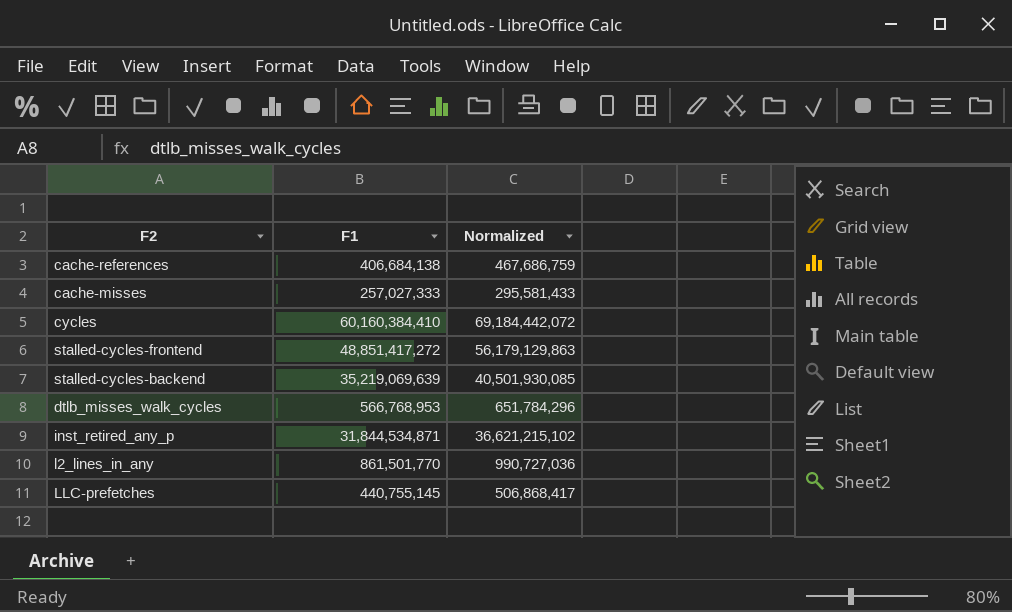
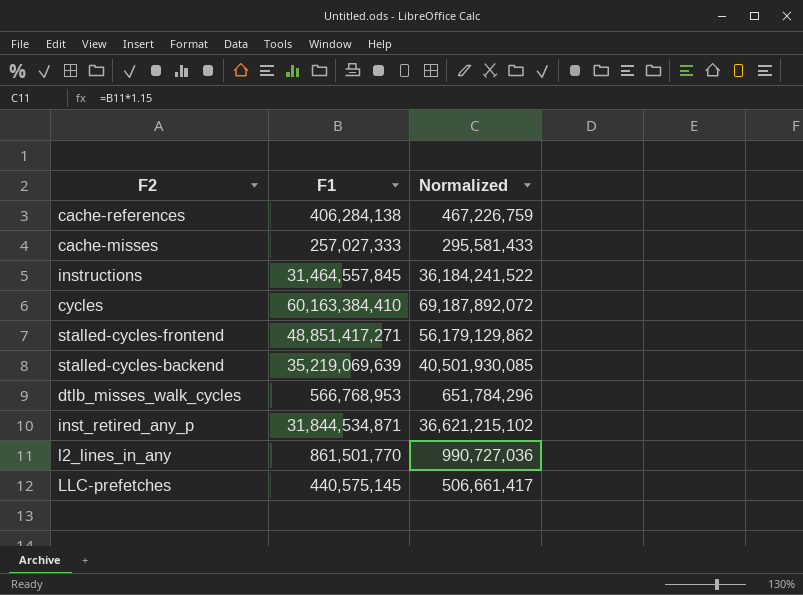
cache-references | F1: 406,684,138 -> 406,284,138
cache-references | Normalized: 467,686,759 -> 467,226,759
row instructions: none -> 31,464,557,845 | 36,184,241,522
cycles | F1: 60,160,384,410 -> 60,163,384,410
cycles | Normalized: 69,184,442,072 -> 69,187,892,072
stalled-cycles-frontend | F1: 48,851,417,272 -> 48,851,417,271
stalled-cycles-frontend | Normalized: 56,179,129,863 -> 56,179,129,862
LLC-prefetches | F1: 440,755,145 -> 440,575,145
LLC-prefetches | Normalized: 506,868,417 -> 506,661,417

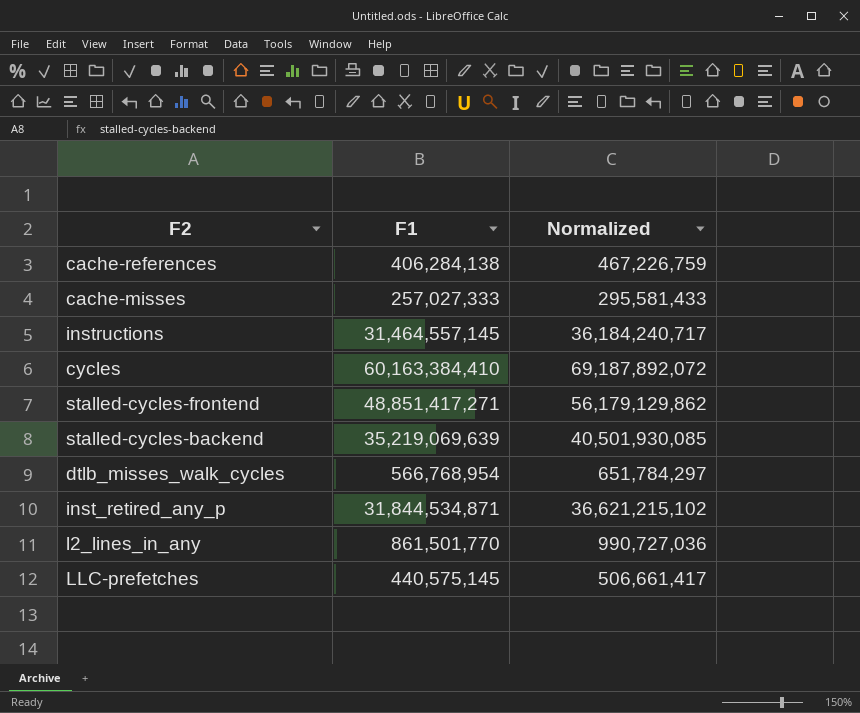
instructions | F1: 31,464,557,845 -> 31,464,557,145
instructions | Normalized: 36,184,241,522 -> 36,184,240,717
dtlb_misses_walk_cycles | F1: 566,768,953 -> 566,768,954
dtlb_misses_walk_cycles | Normalized: 651,784,296 -> 651,784,297

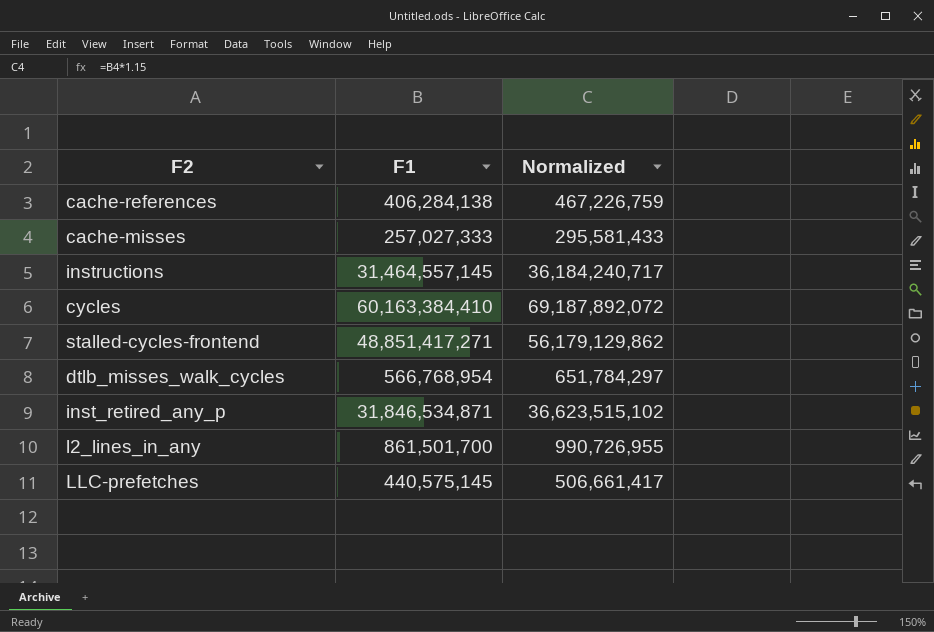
row stalled-cycles-backend: 35,219,069,639 | 40,501,930,085 -> none
inst_retired_any_p | F1: 31,844,534,871 -> 31,846,534,871
inst_retired_any_p | Normalized: 36,621,215,102 -> 36,623,515,102
l2_lines_in_any | F1: 861,501,770 -> 861,501,700
l2_lines_in_any | Normalized: 990,727,036 -> 990,726,955

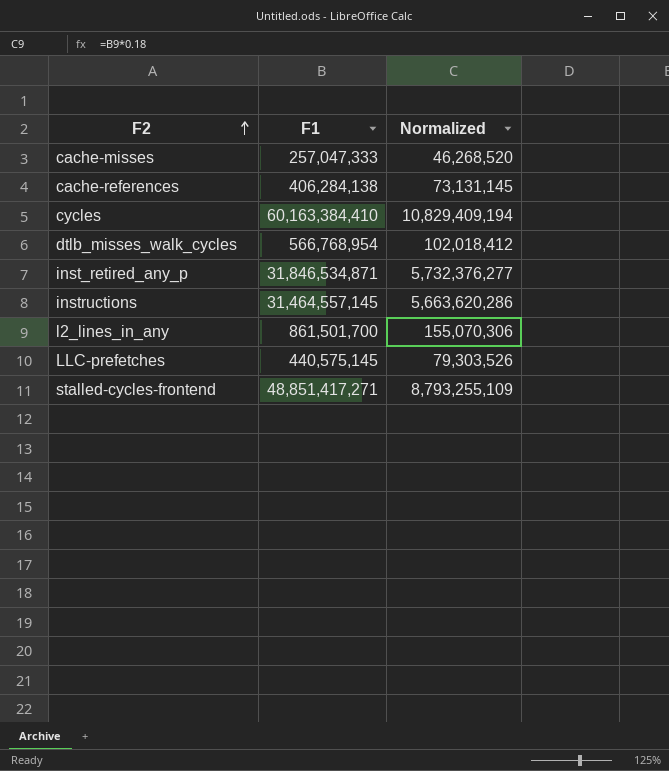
row order: none -> F2 ascending
column Normalized | formula: [F1] * 1.15 -> [F1] * 0.18
cache-misses | F1: 257,027,333 -> 257,047,333

